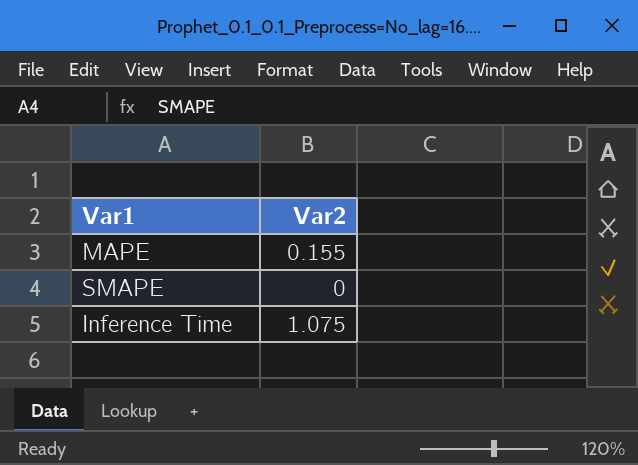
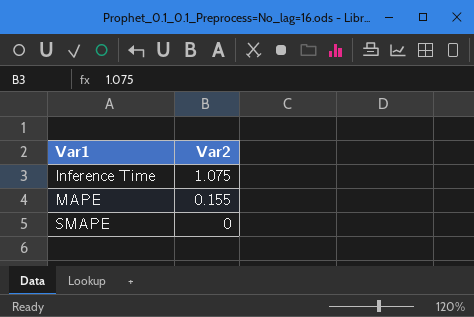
row order: none -> Var1 ascending

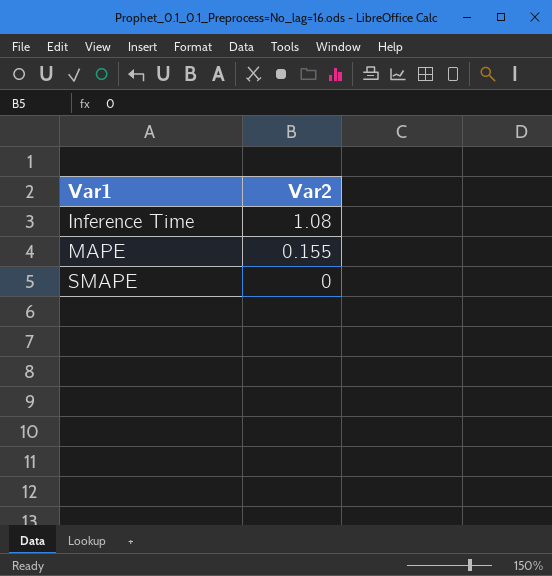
Inference Time | Var2: 1.075 -> 1.08

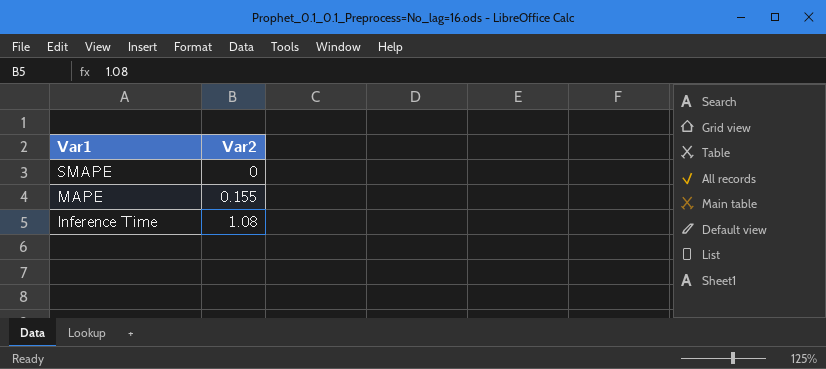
row order: Var1 ascending -> Var1 descending

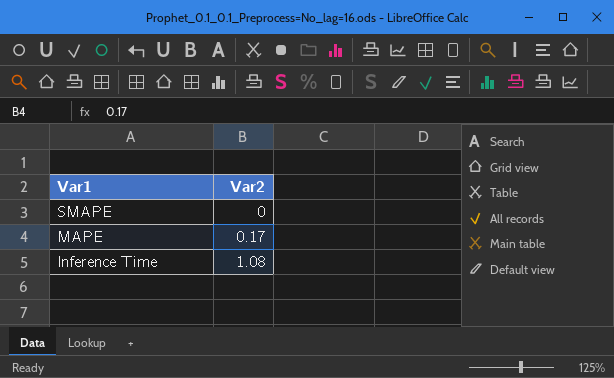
MAPE | Var2: 0.155 -> 0.17

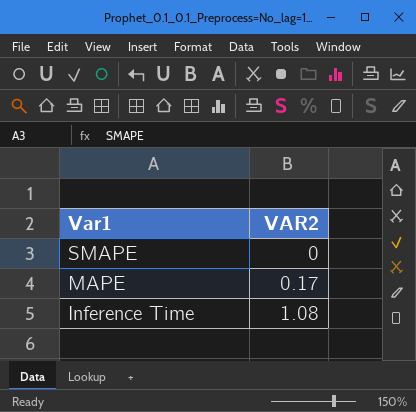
column name: Var2 -> VAR2

